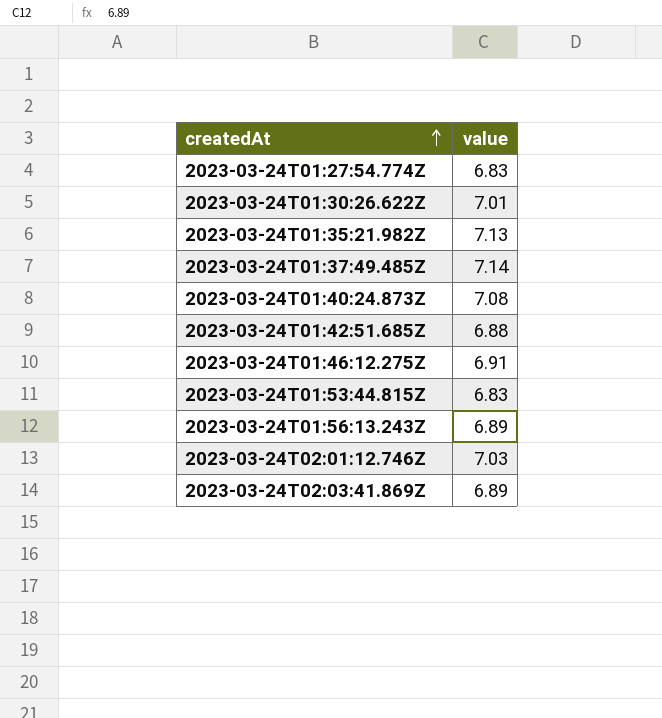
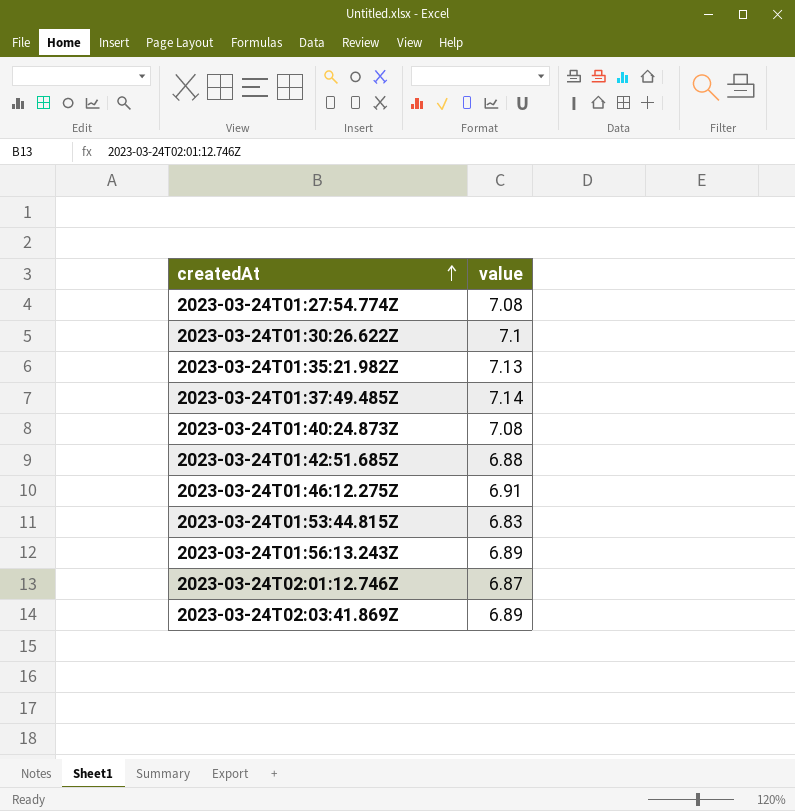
2023-03-24T01:27:54.774Z | value: 6.83 -> 7.08
2023-03-24T01:30:26.622Z | value: 7.01 -> 7.1
2023-03-24T02:01:12.746Z | value: 7.03 -> 6.87

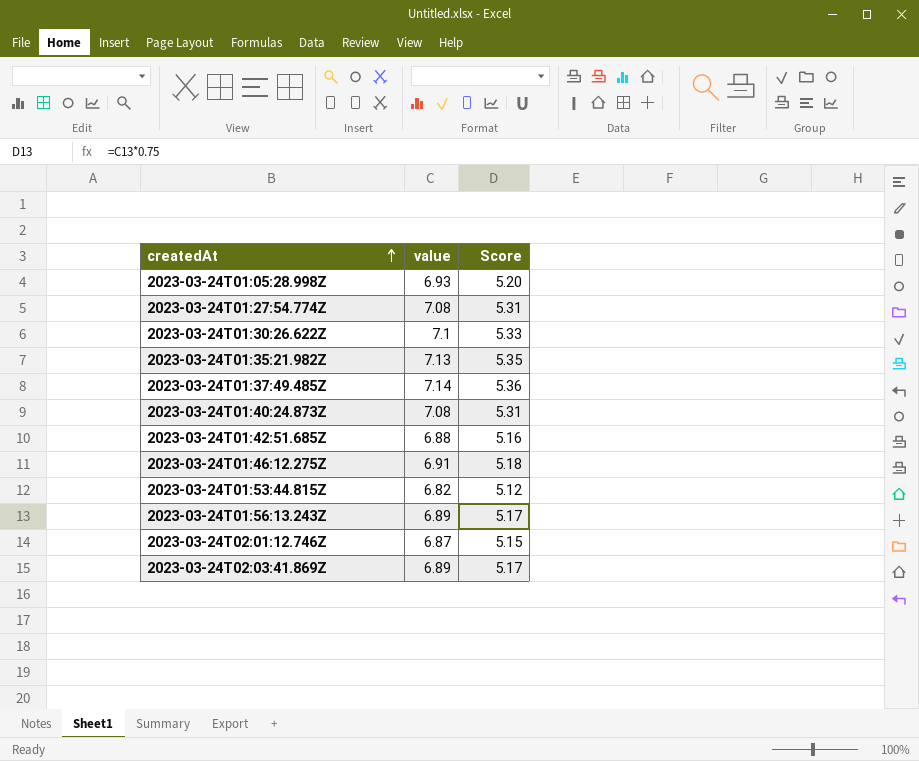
column Score | formula: none -> [value] * 0.75
row 2023-03-24T01:05:28.998Z: none -> 6.93 | 5.20
2023-03-24T01:53:44.815Z | value: 6.83 -> 6.82

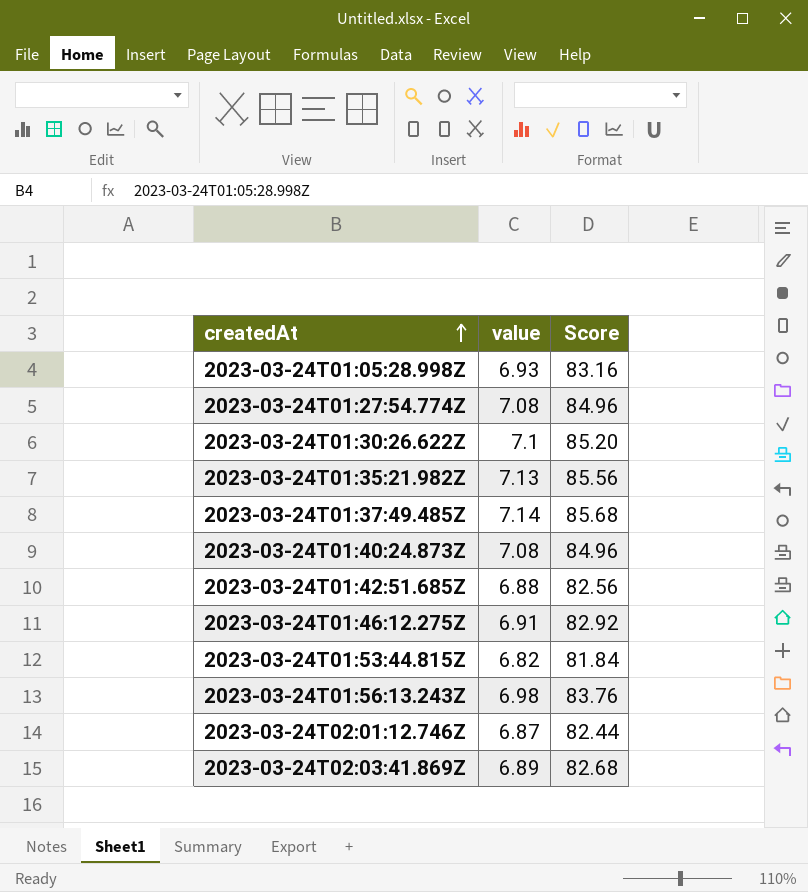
column Score | formula: [value] * 0.75 -> [value] * 12
2023-03-24T01:56:13.243Z | value: 6.89 -> 6.98

